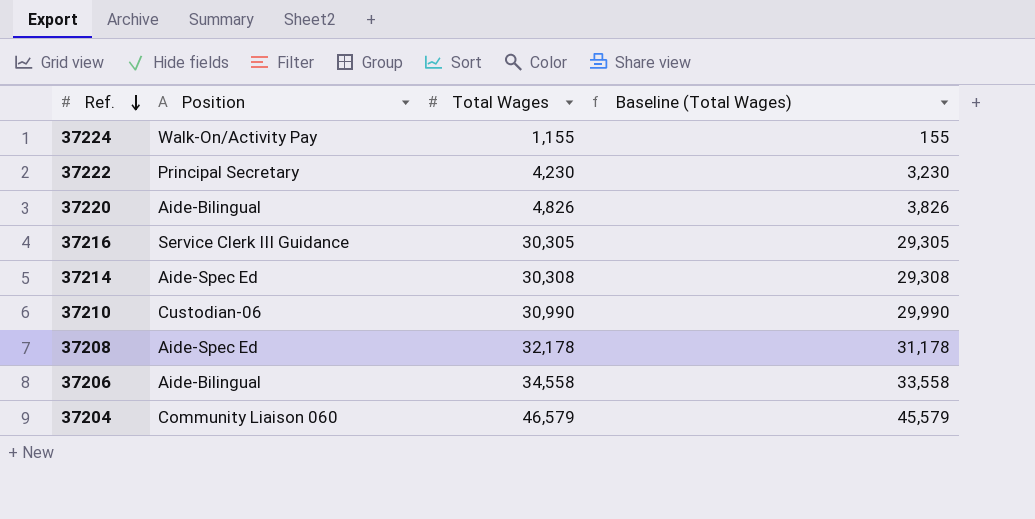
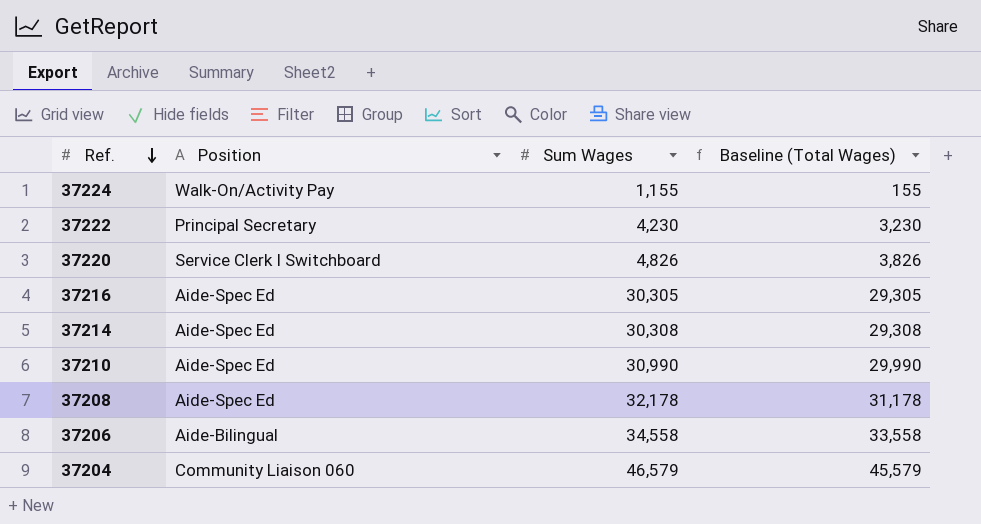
column name: Total Wages -> Sum Wages
37220 | Position: Aide-Bilingual -> Service Clerk I Switchboard
37216 | Position: Service Clerk III Guidance -> Aide-Spec Ed
37210 | Position: Custodian-06 -> Aide-Spec Ed

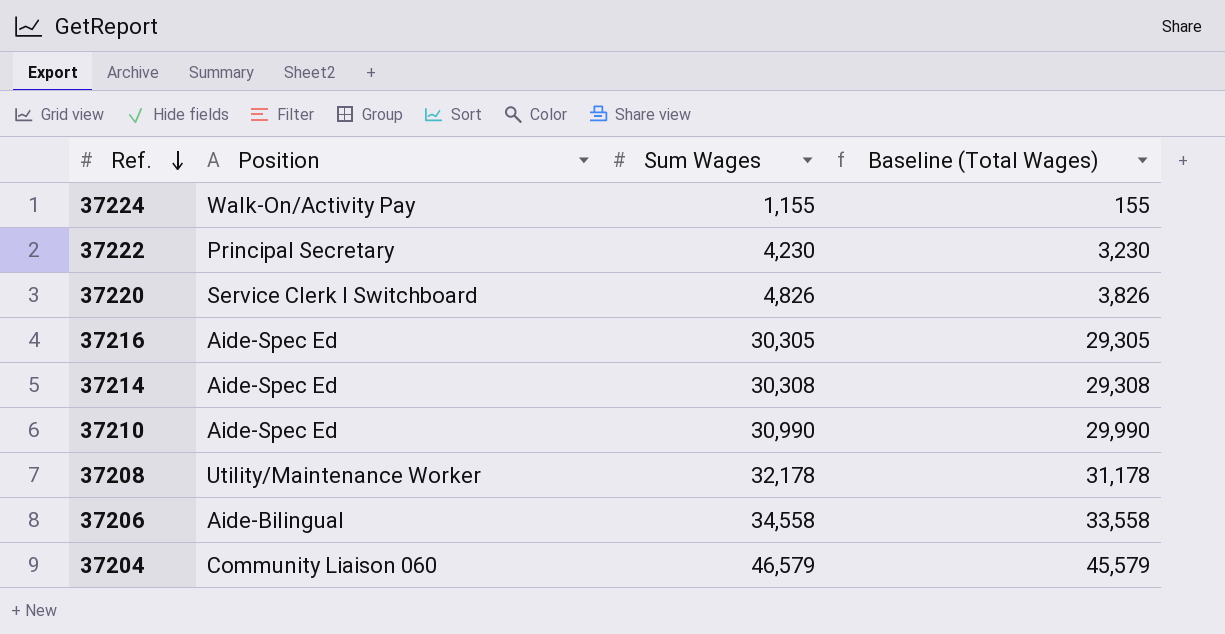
37208 | Position: Aide-Spec Ed -> Utility/Maintenance Worker

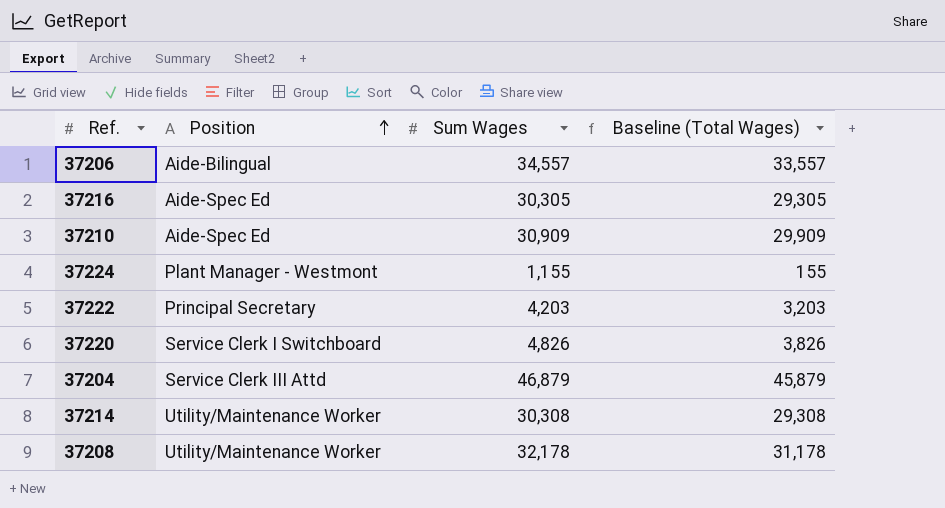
row order: Ref. descending -> Position ascending
37206 | Sum Wages: 34,558 -> 34,557
37206 | Baseline (Total Wages): 33,558 -> 33,557
37210 | Sum Wages: 30,990 -> 30,909
37210 | Baseline (Total Wages): 29,990 -> 29,909
37224 | Position: Walk-On/Activity Pay -> Plant Manager - Westmont
37222 | Sum Wages: 4,230 -> 4,203
37222 | Baseline (Total Wages): 3,230 -> 3,203
37204 | Position: Community Liaison 060 -> Service Clerk III Attd
37204 | Sum Wages: 46,579 -> 46,879
37204 | Baseline (Total Wages): 45,579 -> 45,879
37214 | Position: Aide-Spec Ed -> Utility/Maintenance Worker

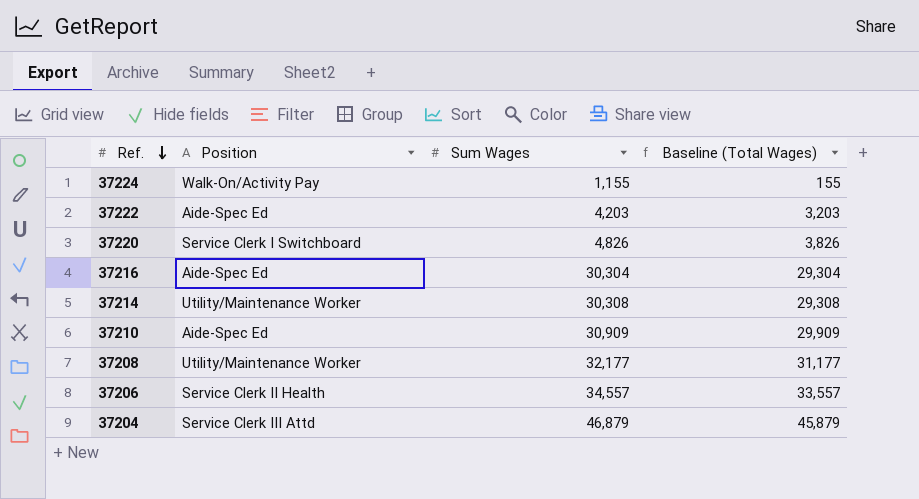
row order: Position ascending -> Ref. descending
37224 | Position: Plant Manager - Westmont -> Walk-On/Activity Pay
37222 | Position: Principal Secretary -> Aide-Spec Ed
37216 | Sum Wages: 30,305 -> 30,304
37216 | Baseline (Total Wages): 29,305 -> 29,304
37208 | Sum Wages: 32,178 -> 32,177
37208 | Baseline (Total Wages): 31,178 -> 31,177
37206 | Position: Aide-Bilingual -> Service Clerk II Health

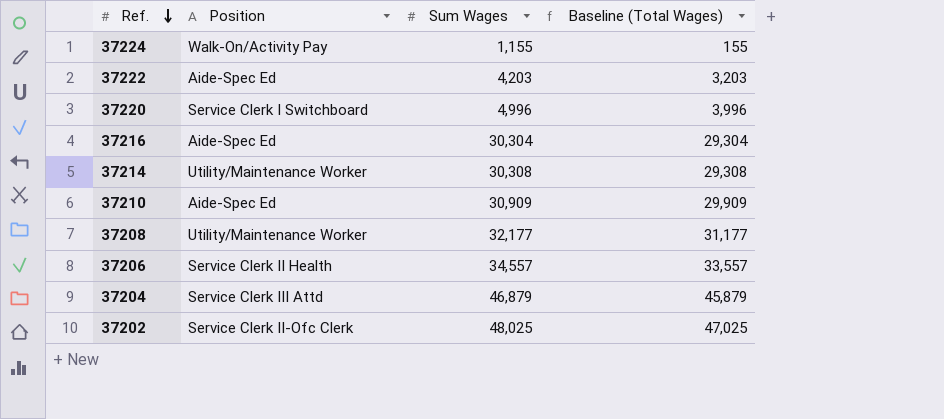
37220 | Sum Wages: 4,826 -> 4,996
37220 | Baseline (Total Wages): 3,826 -> 3,996
row 37202: none -> Service Clerk II-Ofc Clerk | 48,025 | 47,025

